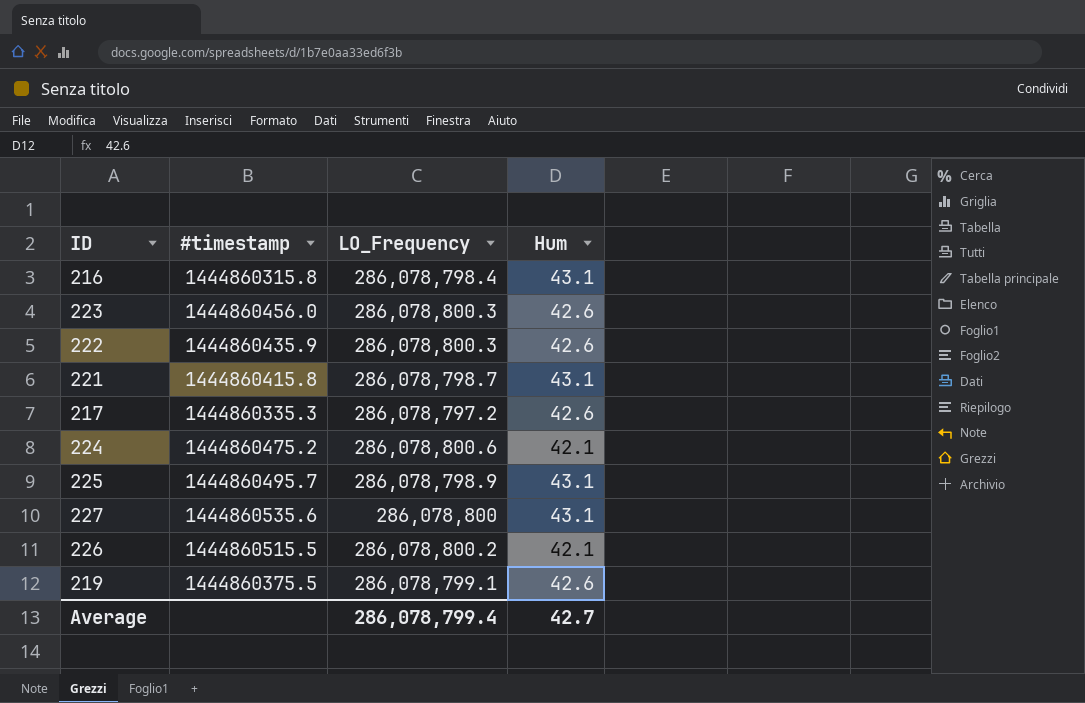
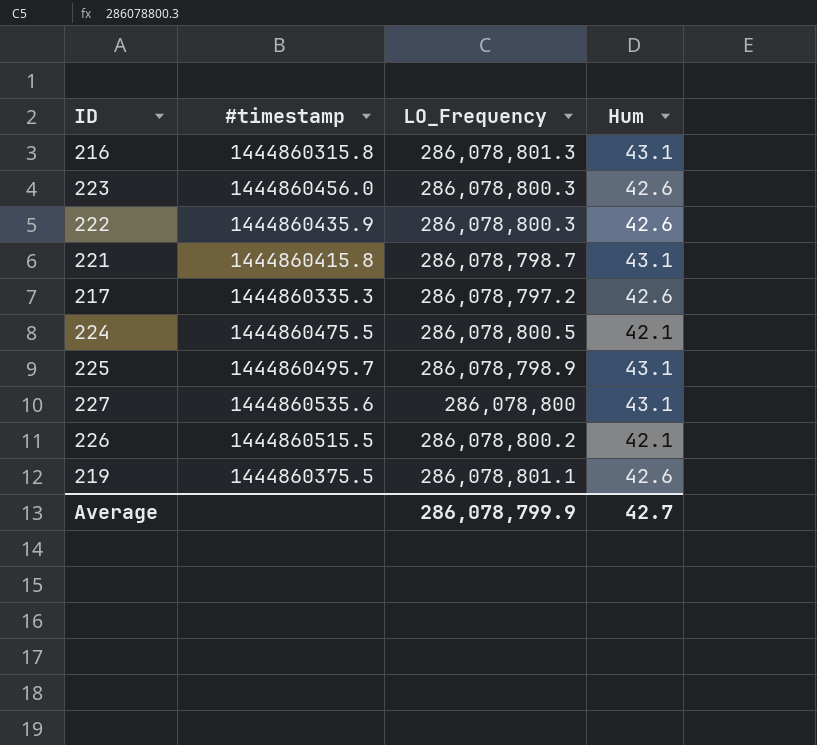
216 | LO_Frequency: 286,078,798.4 -> 286,078,801.3
224 | #timestamp: 1444860475.2 -> 1444860475.5
224 | LO_Frequency: 286,078,800.6 -> 286,078,800.5
219 | LO_Frequency: 286,078,799.1 -> 286,078,801.1
Average | LO_Frequency: 286,078,799.4 -> 286,078,799.9

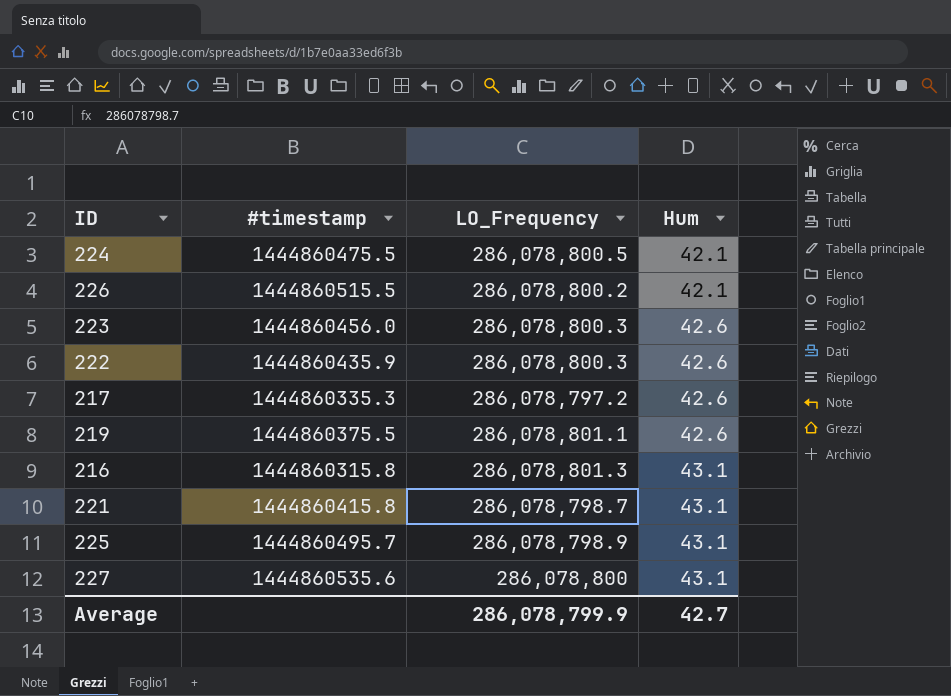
row order: none -> Hum ascending

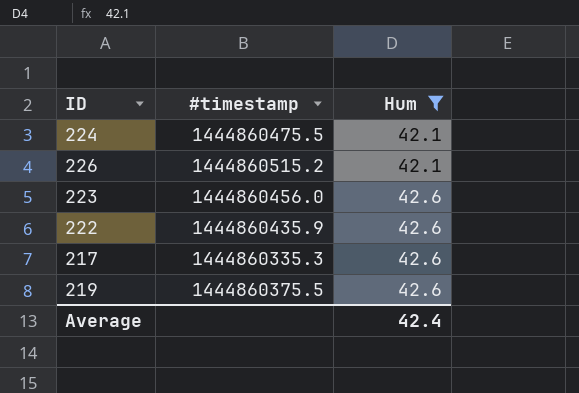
filter: none -> Hum != 43.1
column LO_Frequency | position: 3 -> none
226 | #timestamp: 1444860515.5 -> 1444860515.2
Average | Hum: 42.7 -> 42.4

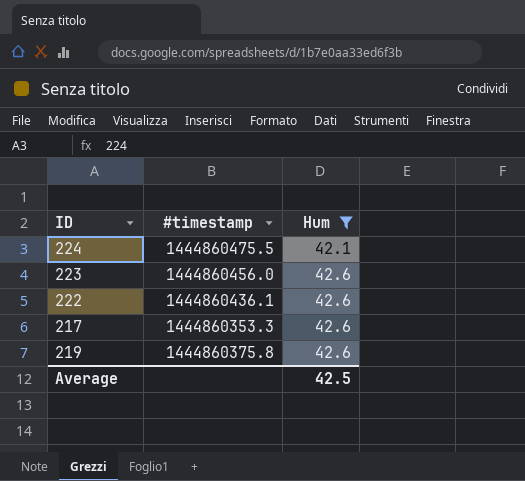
row 226: 1444860515.2 | 42.1 -> none
222 | #timestamp: 1444860435.9 -> 1444860436.1
217 | #timestamp: 1444860335.3 -> 1444860353.3
219 | #timestamp: 1444860375.5 -> 1444860375.8
Average | Hum: 42.4 -> 42.5

